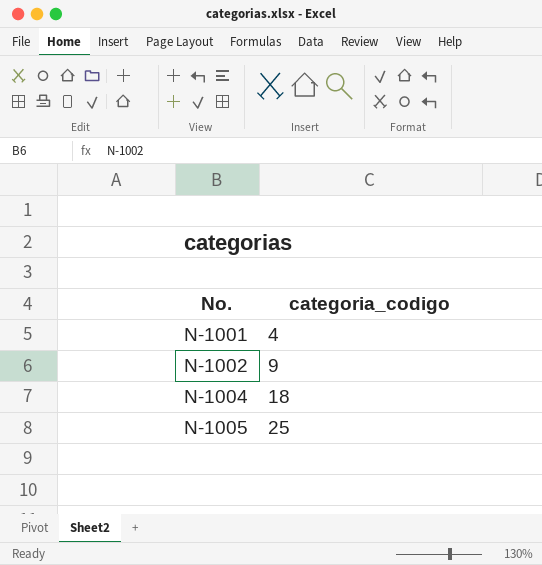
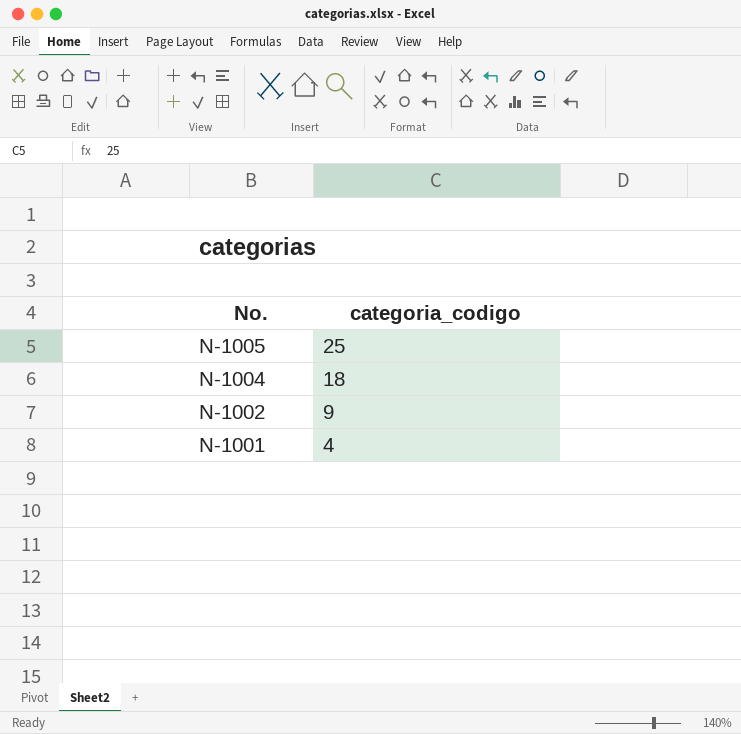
row order: No. ascending -> No. descending

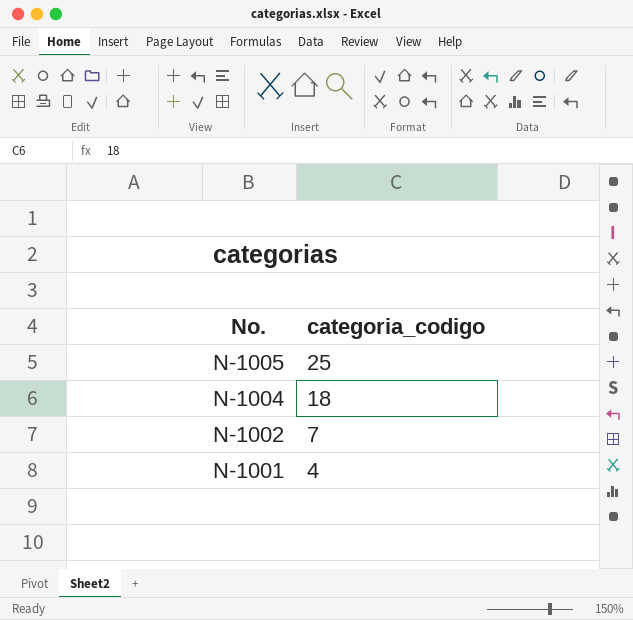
N-1002 | categoria_codigo: 9 -> 7

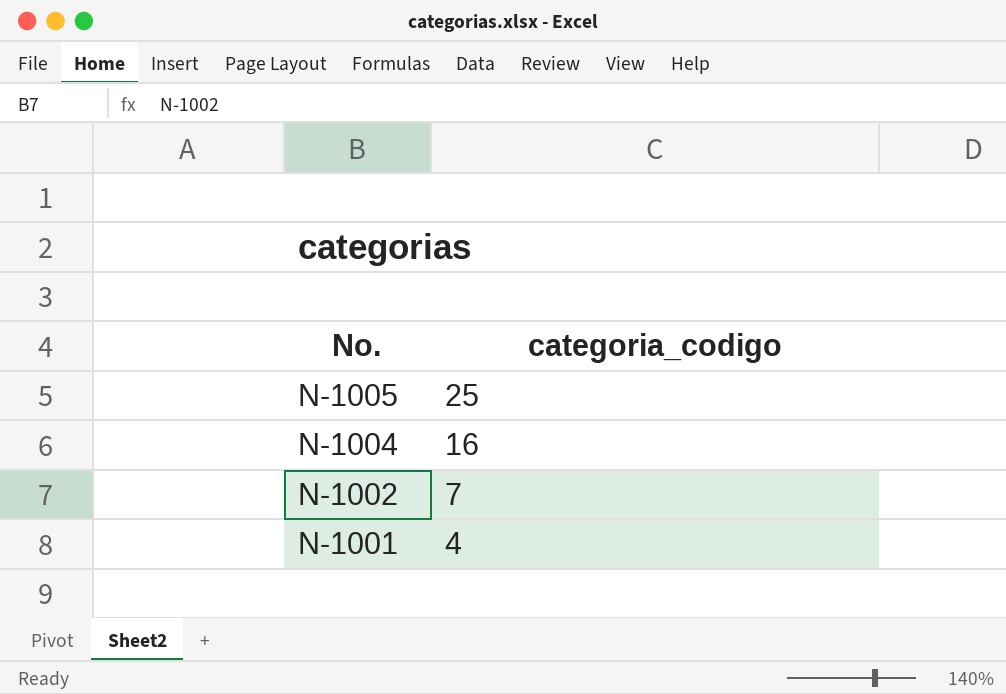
N-1004 | categoria_codigo: 18 -> 16

